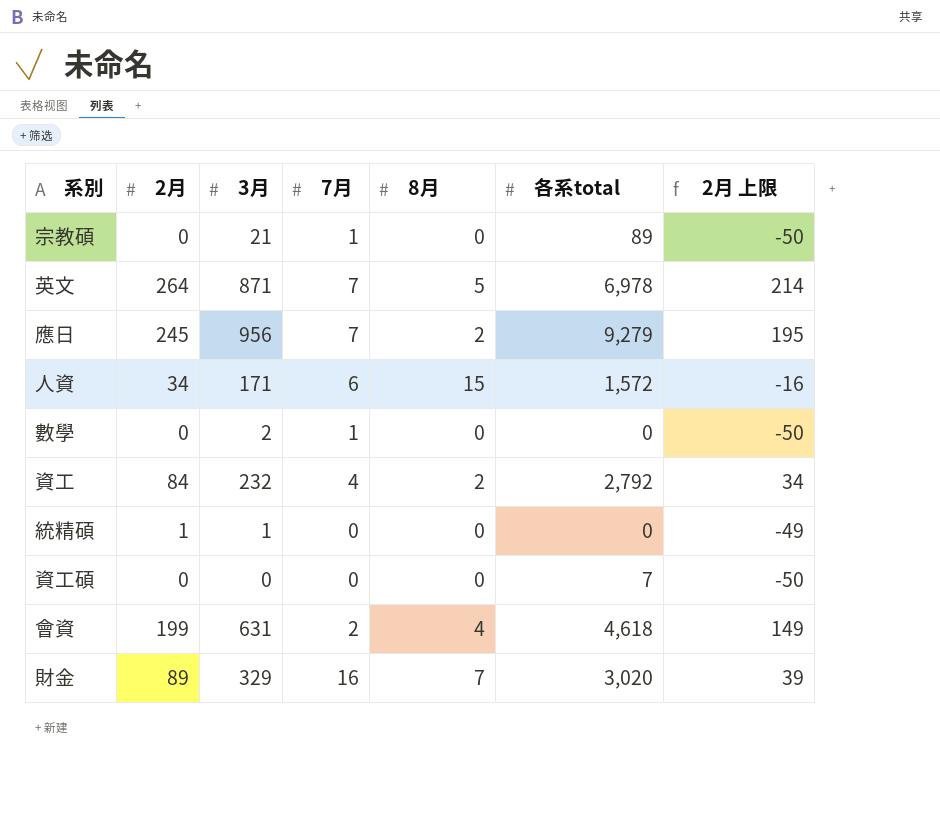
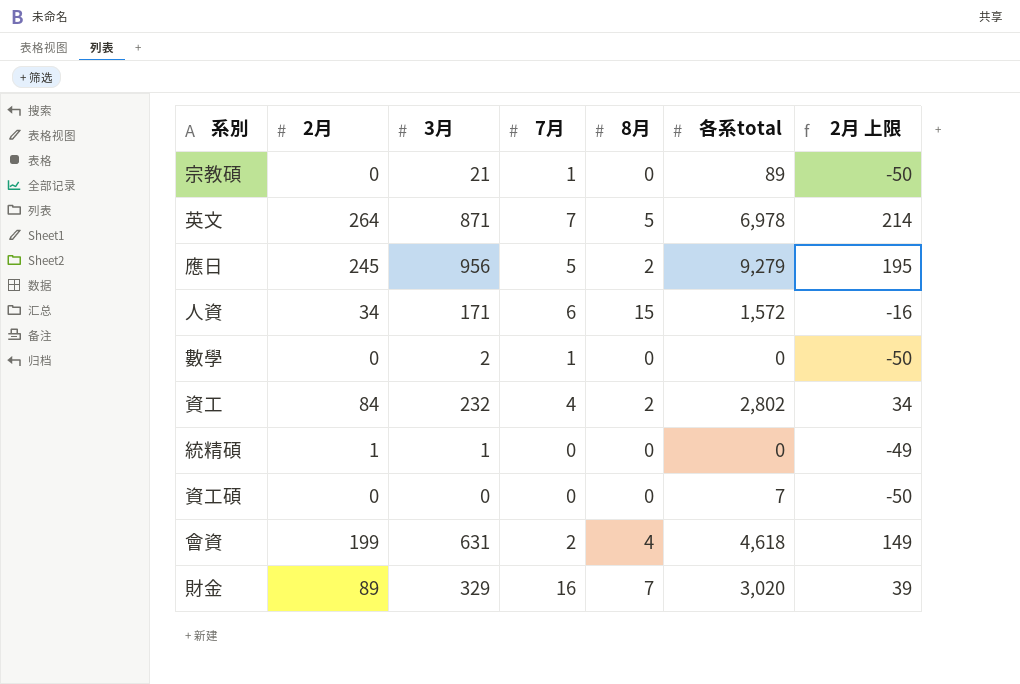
應日 | 7月: 7 -> 5
資工 | 各系total: 2,792 -> 2,802

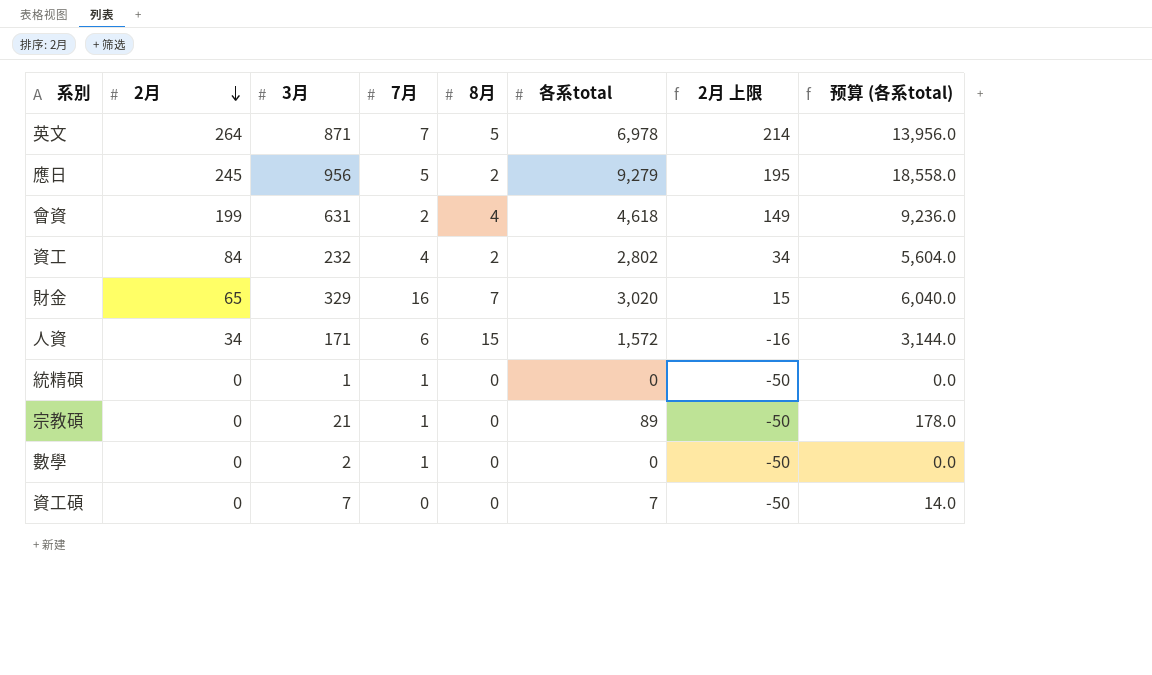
row order: none -> 2月 descending
column 预算 (各系total) | formula: none -> [各系total] * 2
財金 | 2月: 89 -> 65
財金 | 2月 上限: 39 -> 15
統精碩 | 2月: 1 -> 0
統精碩 | 7月: 0 -> 1
統精碩 | 2月 上限: -49 -> -50
資工碩 | 3月: 0 -> 7

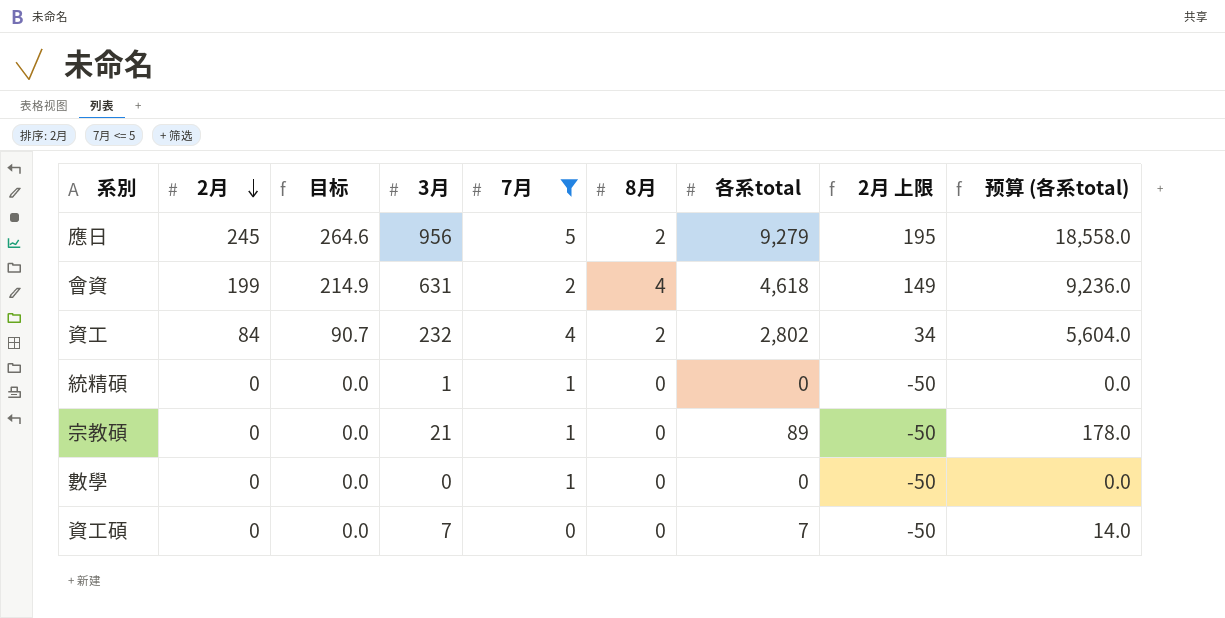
filter: none -> 7月 <= 5
column 目标 | formula: none -> [2月] * 1.08
數學 | 3月: 2 -> 0

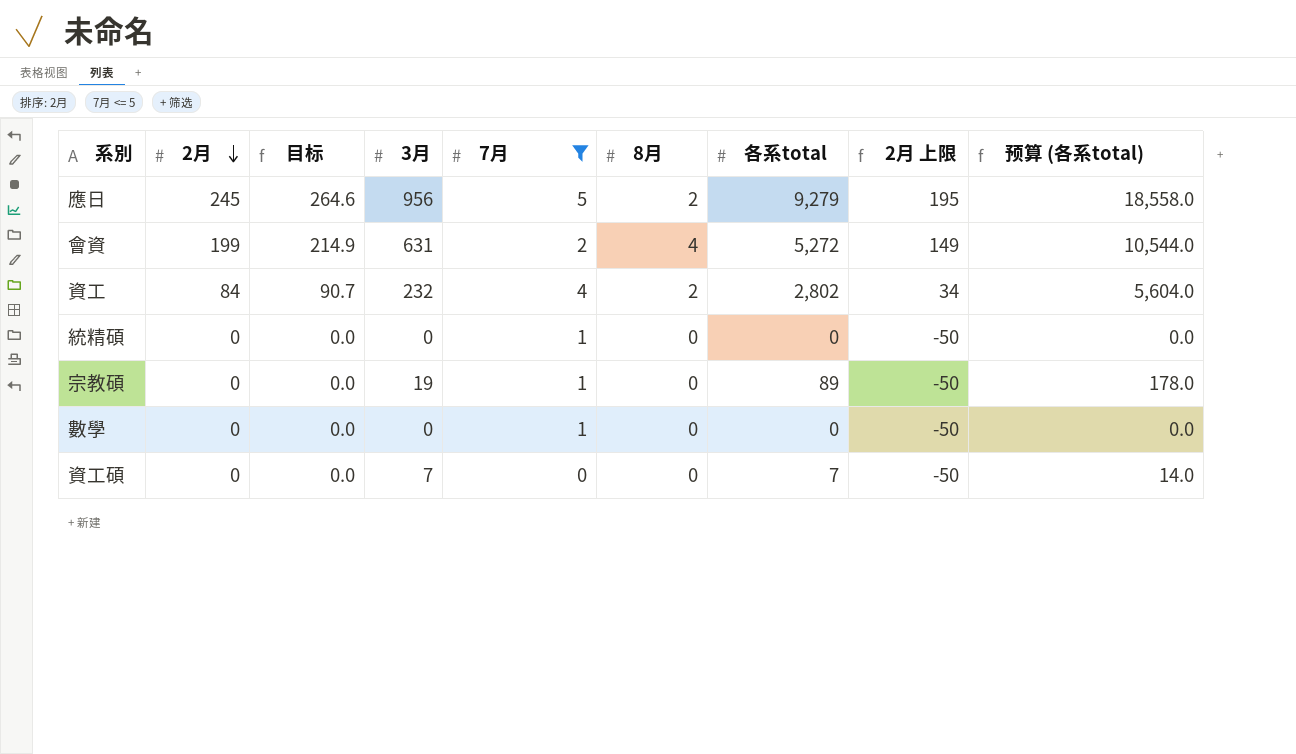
會資 | 各系total: 4,618 -> 5,272
會資 | 预算 (各系total): 9,236.0 -> 10,544.0
統精碩 | 3月: 1 -> 0
宗教碩 | 3月: 21 -> 19

